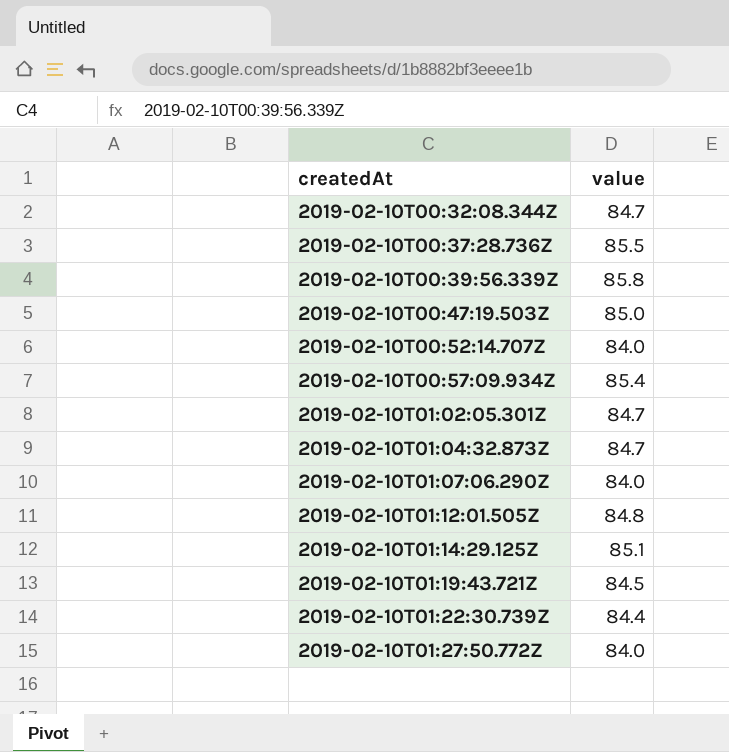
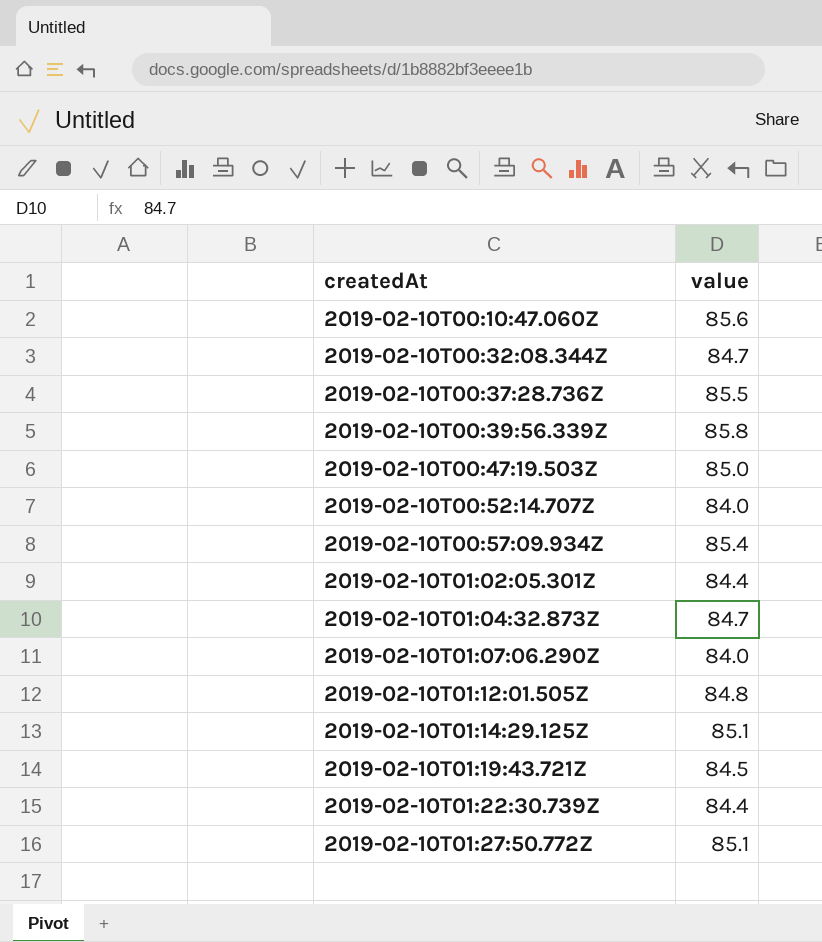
row 2019-02-10T00:10:47.060Z: none -> 85.6
2019-02-10T01:02:05.301Z | value: 84.7 -> 84.4
2019-02-10T01:27:50.772Z | value: 84.0 -> 85.1

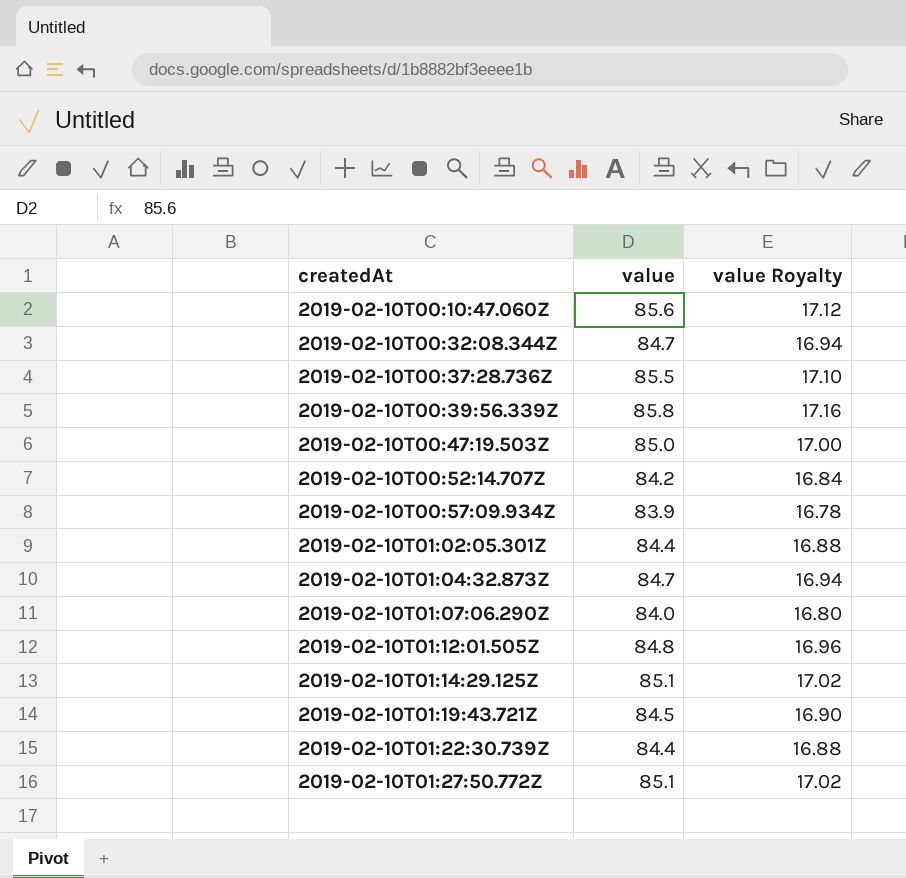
column value Royalty | formula: none -> [value] * 0.2
2019-02-10T00:52:14.707Z | value: 84.0 -> 84.2
2019-02-10T00:57:09.934Z | value: 85.4 -> 83.9

